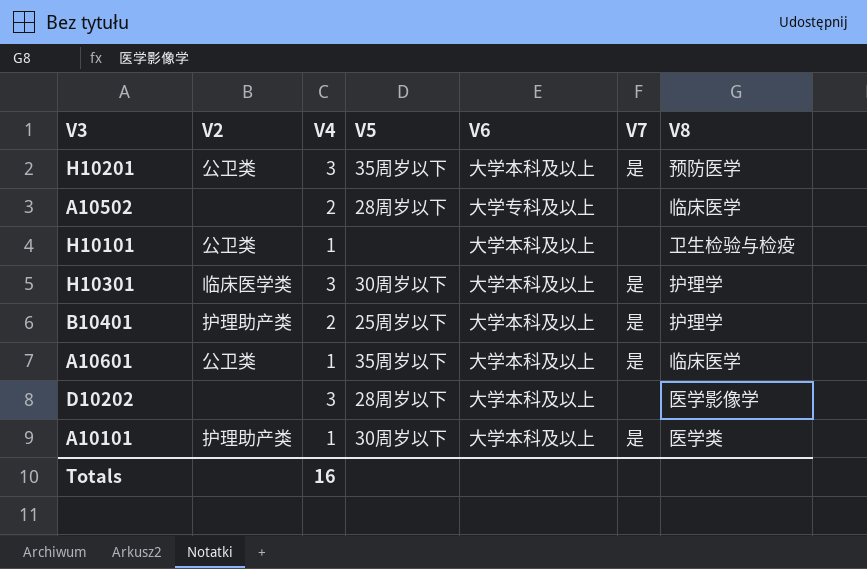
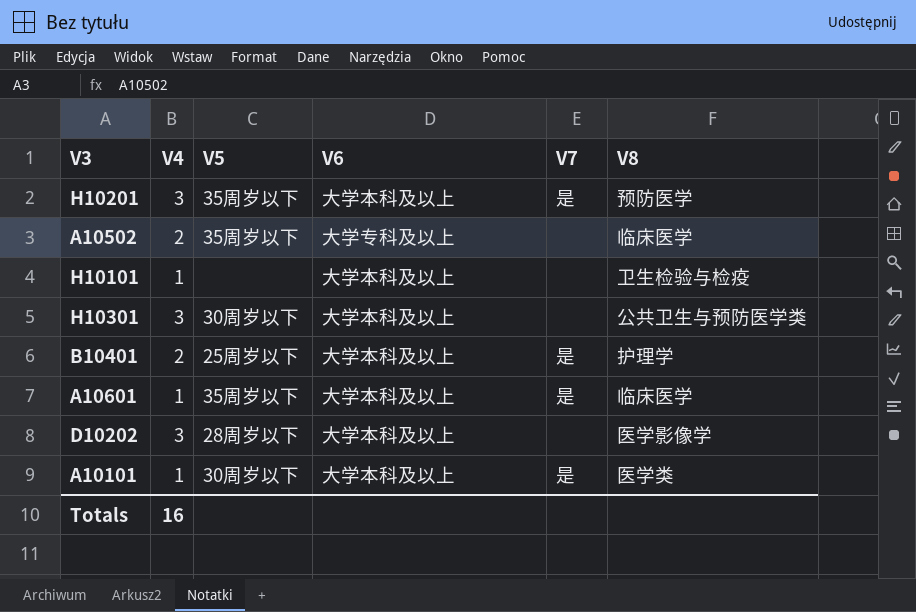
column V2 | position: 2 -> none
A10502 | V5: 28周岁以下 -> 35周岁以下
H10301 | V7: 是 -> none
H10301 | V8: 护理学 -> 公共卫生与预防医学类

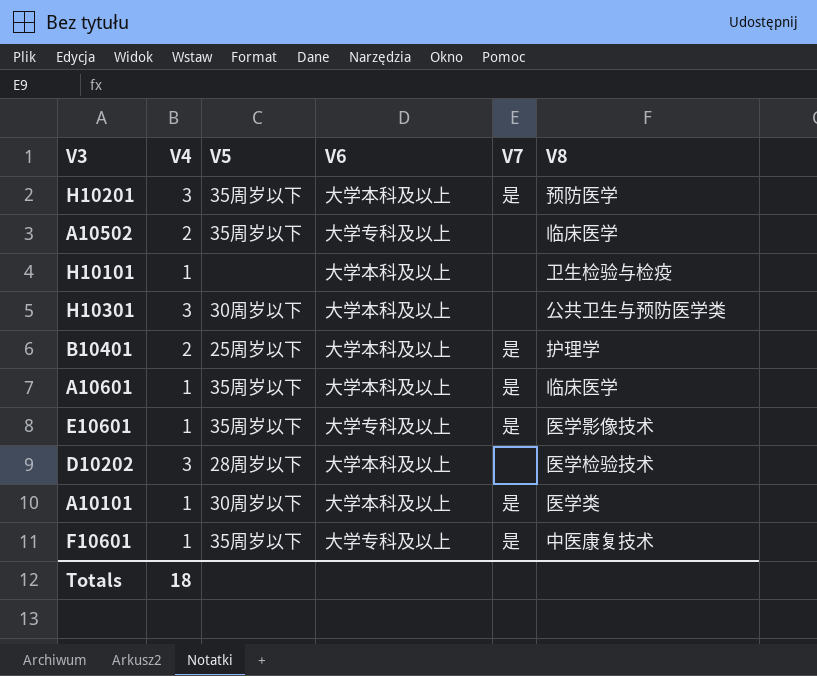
row E10601: none -> 1 | 35周岁以下 | 大学专科及以上 | 是 | 医学影像技术
D10202 | V8: 医学影像学 -> 医学检验技术
row F10601: none -> 1 | 35周岁以下 | 大学专科及以上 | 是 | 中医康复技术
Totals | V4: 16 -> 18

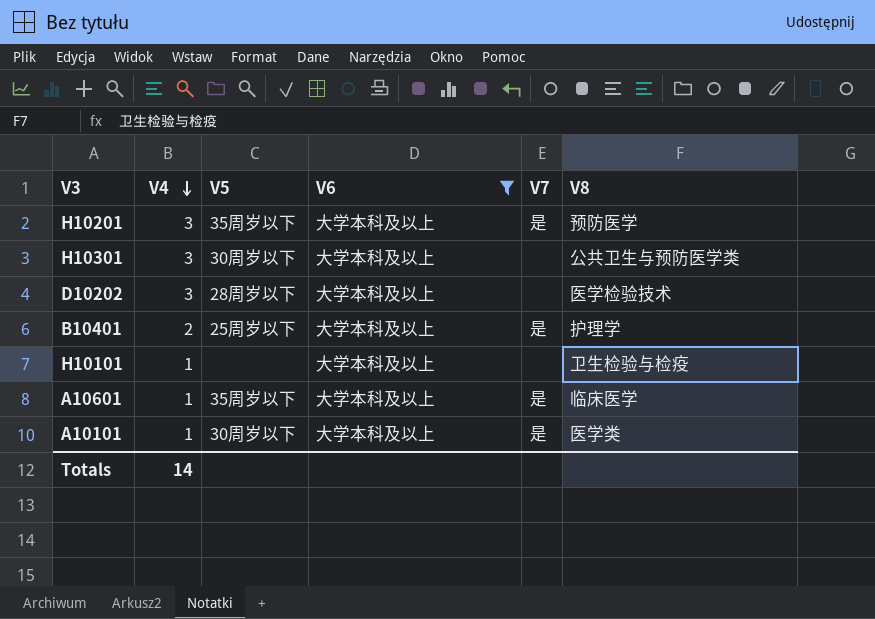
filter: none -> V6 = 大学本科及以上
row order: none -> V4 descending
Totals | V4: 18 -> 14

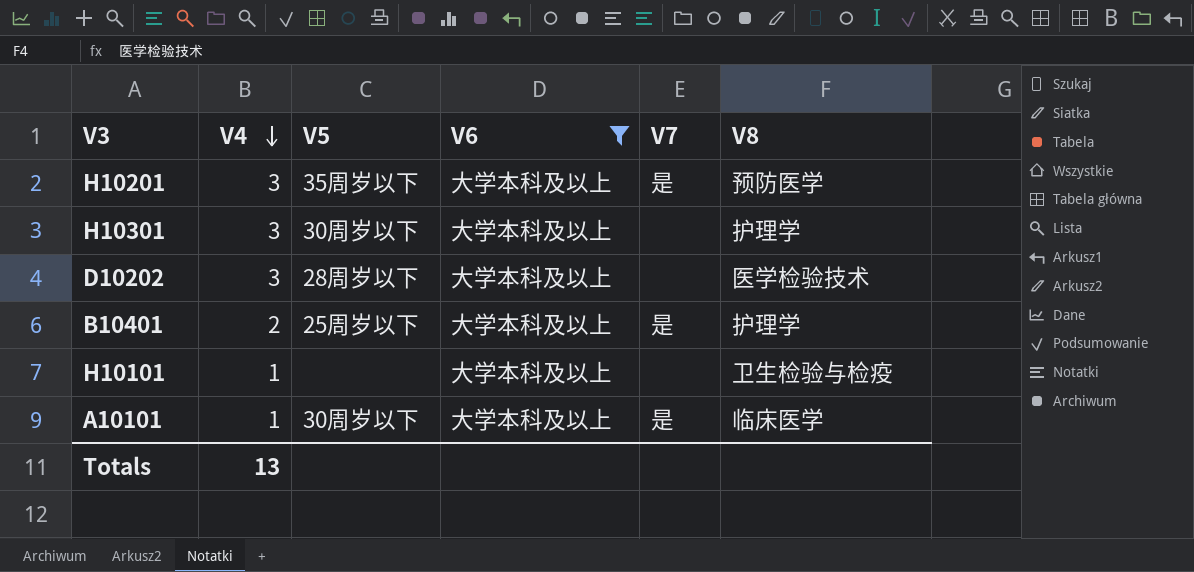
row A10601: 1 | 35周岁以下 | 大学本科及以上 | 是 | 临床医学 -> none
H10301 | V8: 公共卫生与预防医学类 -> 护理学
A10101 | V8: 医学类 -> 临床医学
Totals | V4: 14 -> 13

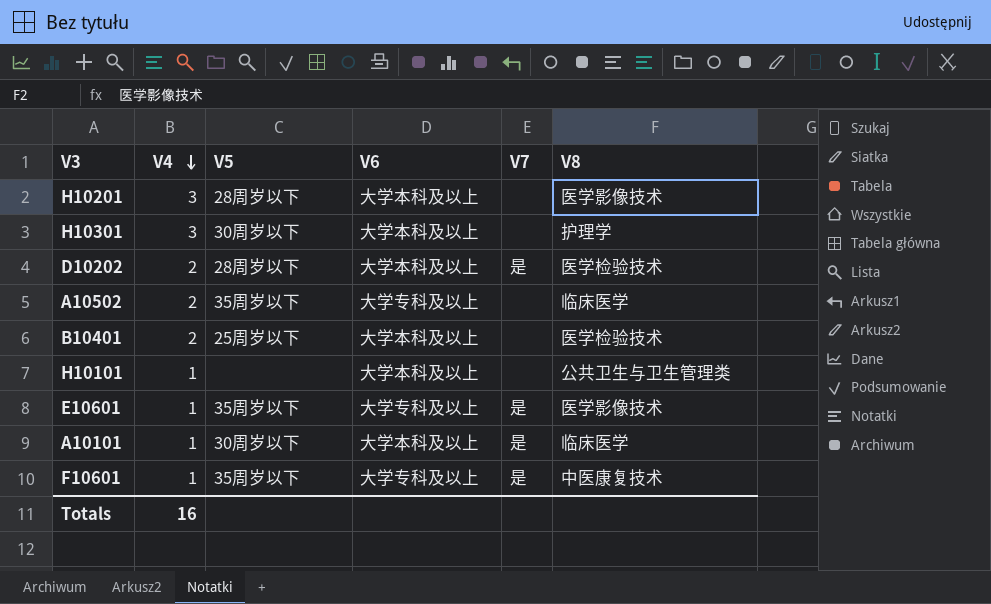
filter: V6 = 大学本科及以上 -> none
H10201 | V5: 35周岁以下 -> 28周岁以下
H10201 | V7: 是 -> none
H10201 | V8: 预防医学 -> 医学影像技术
D10202 | V4: 3 -> 2
D10202 | V7: none -> 是
B10401 | V7: 是 -> none
B10401 | V8: 护理学 -> 医学检验技术
H10101 | V8: 卫生检验与检疫 -> 公共卫生与卫生管理类
Totals | V4: 13 -> 16

